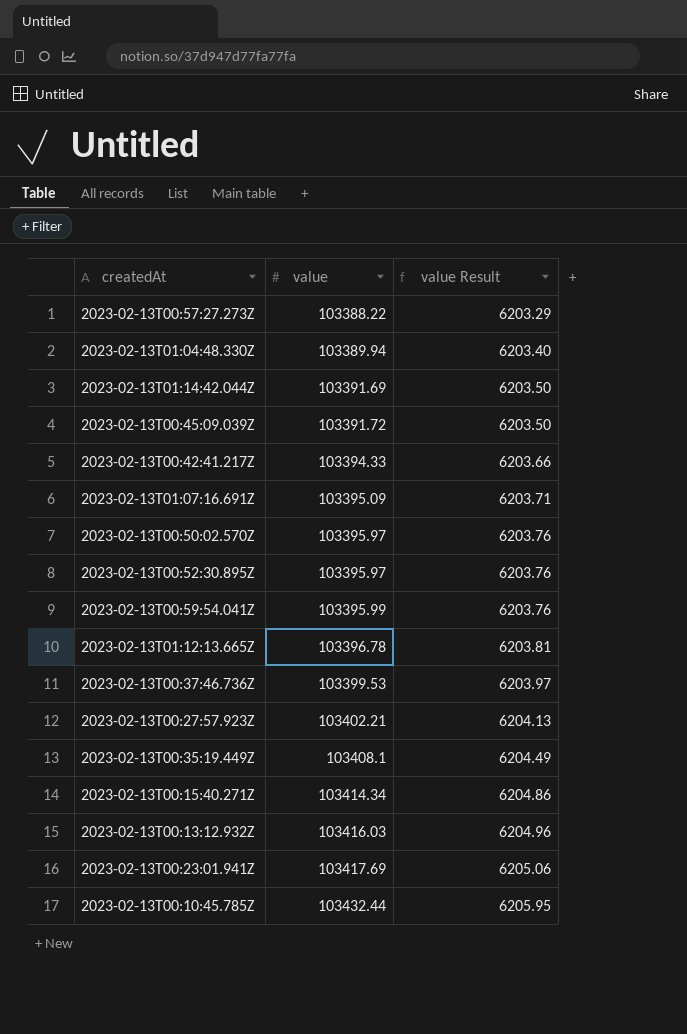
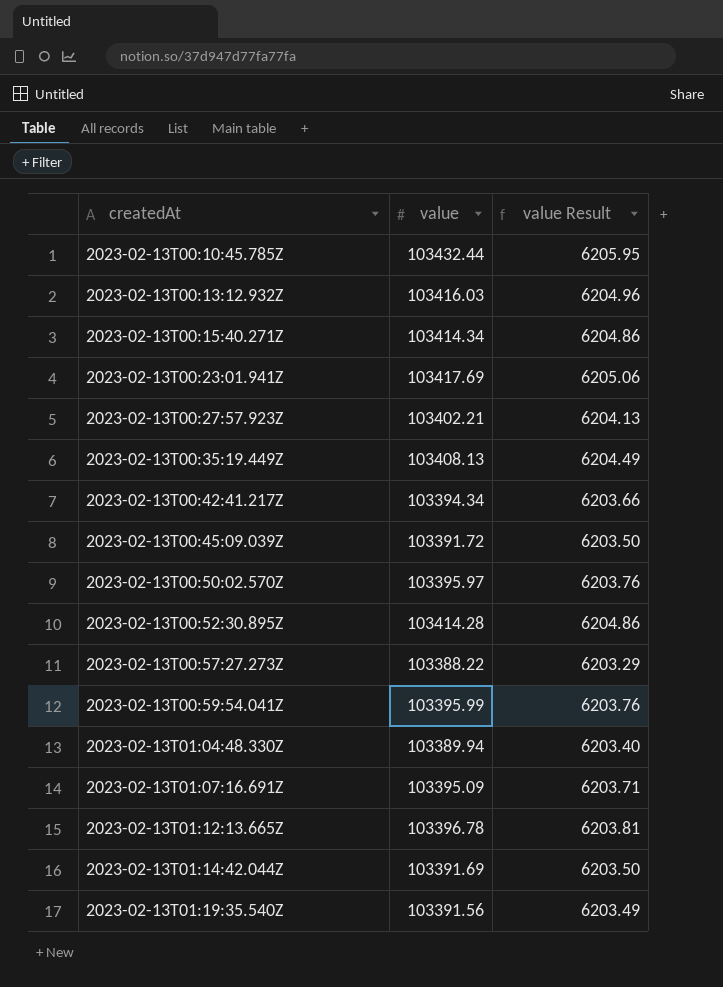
row order: value ascending -> createdAt ascending
row 2023-02-13T00:37:46.736Z: 103399.53 | 6203.97 -> none
2023-02-13T00:35:19.449Z | value: 103408.1 -> 103408.13
2023-02-13T00:42:41.217Z | value: 103394.33 -> 103394.34
2023-02-13T00:52:30.895Z | value: 103395.97 -> 103414.28
2023-02-13T00:52:30.895Z | value Result: 6203.76 -> 6204.86
row 2023-02-13T01:19:35.540Z: none -> 103391.56 | 6203.49

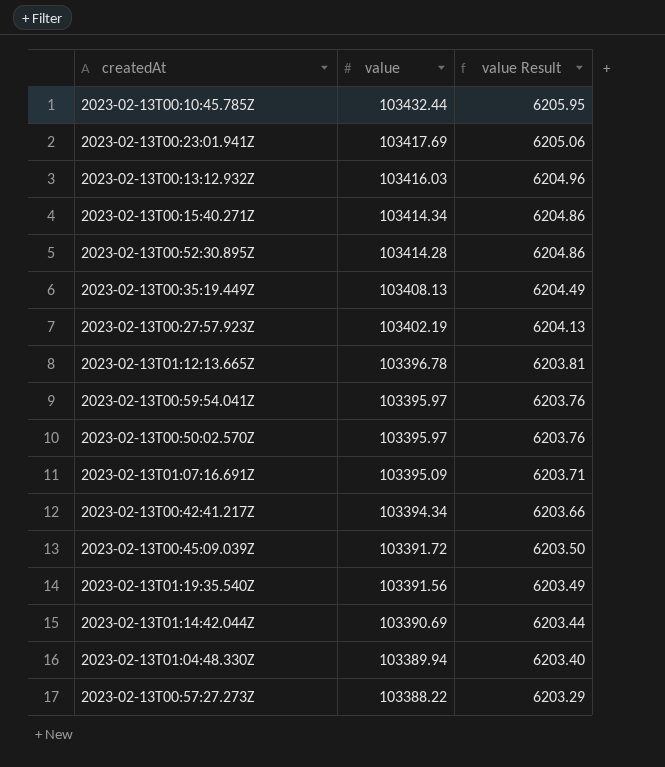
row order: createdAt ascending -> value descending
2023-02-13T00:27:57.923Z | value: 103402.21 -> 103402.19
2023-02-13T00:59:54.041Z | value: 103395.99 -> 103395.97
2023-02-13T01:14:42.044Z | value: 103391.69 -> 103390.69
2023-02-13T01:14:42.044Z | value Result: 6203.50 -> 6203.44

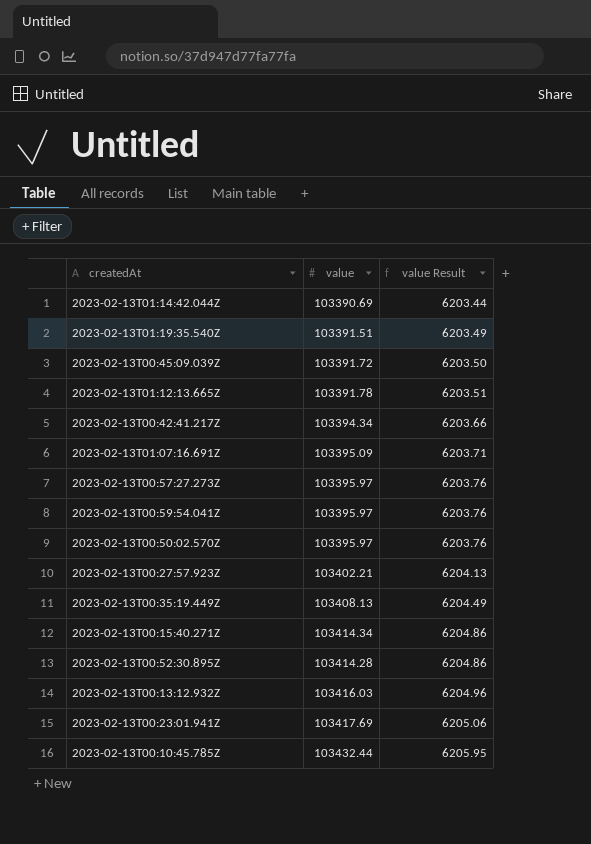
row order: value descending -> value Result ascending
row 2023-02-13T01:04:48.330Z: 103389.94 | 6203.40 -> none
2023-02-13T01:19:35.540Z | value: 103391.56 -> 103391.51
2023-02-13T01:12:13.665Z | value: 103396.78 -> 103391.78
2023-02-13T01:12:13.665Z | value Result: 6203.81 -> 6203.51
2023-02-13T00:57:27.273Z | value: 103388.22 -> 103395.97
2023-02-13T00:57:27.273Z | value Result: 6203.29 -> 6203.76
2023-02-13T00:27:57.923Z | value: 103402.19 -> 103402.21

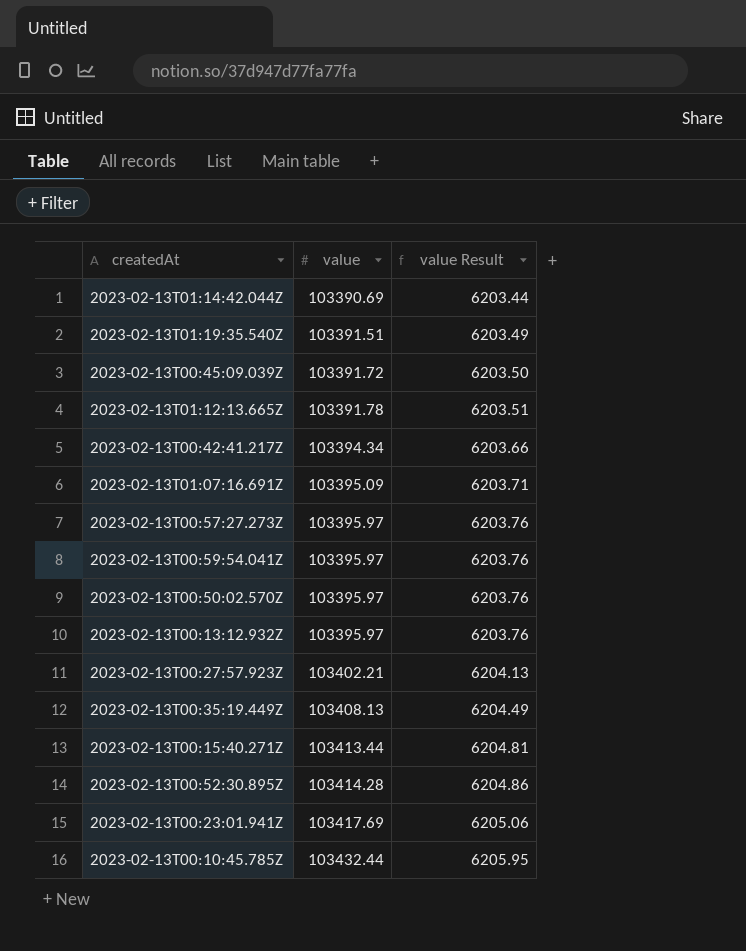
row order: value Result ascending -> value ascending
2023-02-13T00:13:12.932Z | value: 103416.03 -> 103395.97
2023-02-13T00:13:12.932Z | value Result: 6204.96 -> 6203.76
2023-02-13T00:15:40.271Z | value: 103414.34 -> 103413.44
2023-02-13T00:15:40.271Z | value Result: 6204.86 -> 6204.81

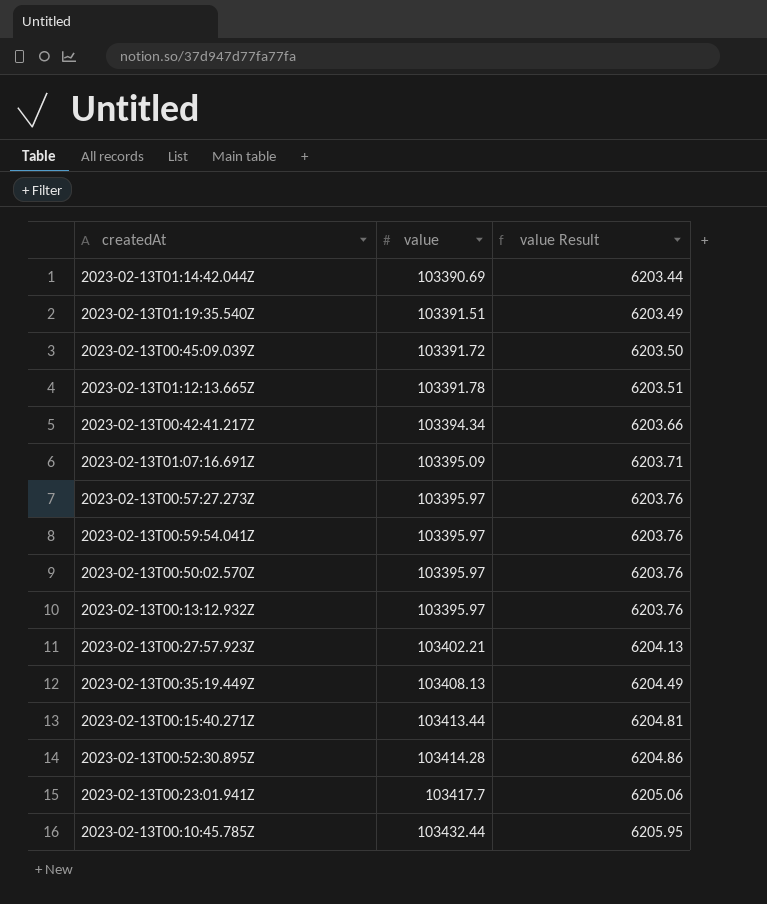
2023-02-13T00:23:01.941Z | value: 103417.69 -> 103417.7

